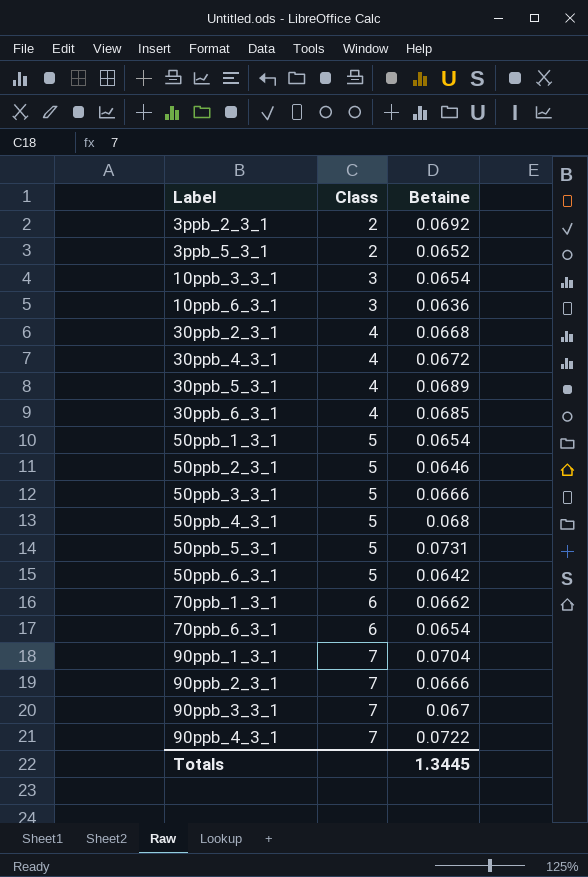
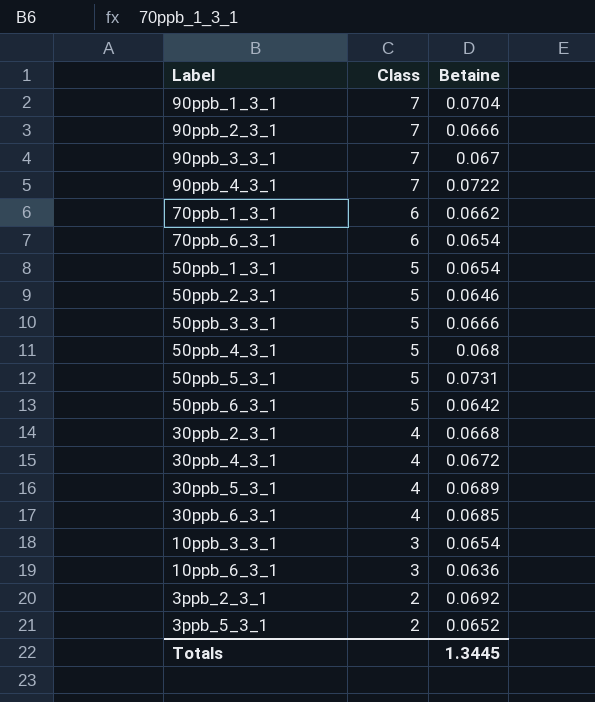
row order: Label ascending -> Class descending

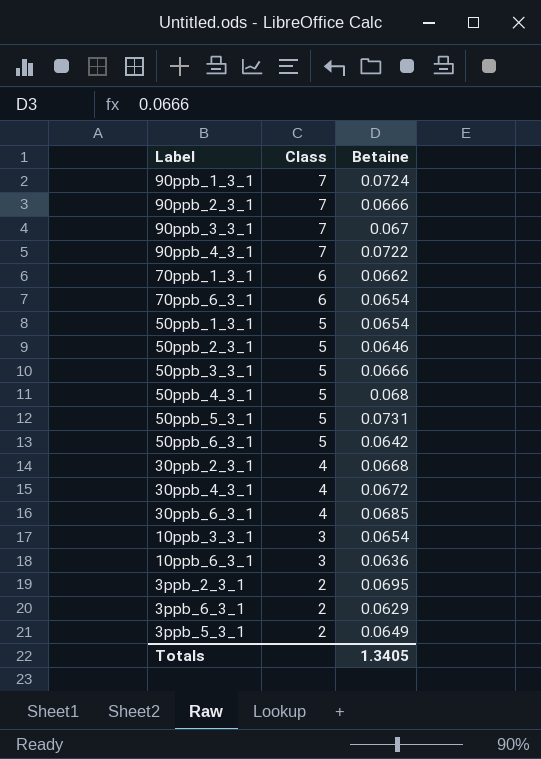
row 30ppb_5_3_1: 4 | 0.0689 -> none
90ppb_1_3_1 | Betaine: 0.0704 -> 0.0724
3ppb_2_3_1 | Betaine: 0.0692 -> 0.0695
row 3ppb_6_3_1: none -> 2 | 0.0629
3ppb_5_3_1 | Betaine: 0.0652 -> 0.0649
Totals | Betaine: 1.3445 -> 1.3405

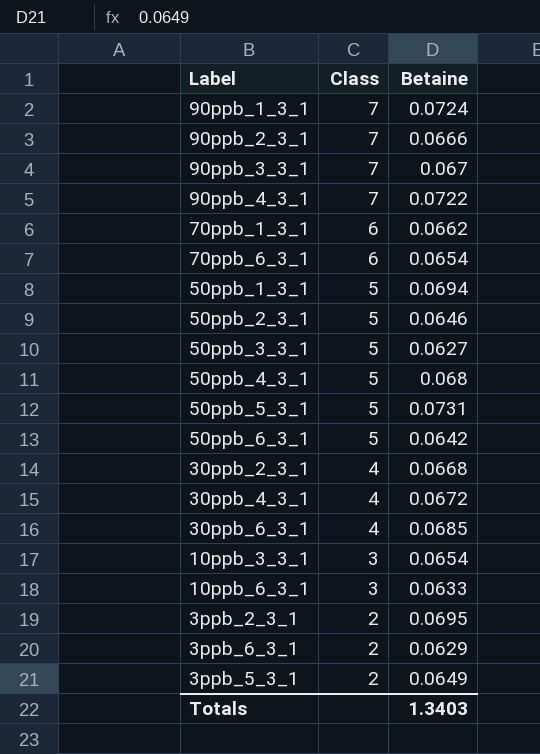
50ppb_1_3_1 | Betaine: 0.0654 -> 0.0694
50ppb_3_3_1 | Betaine: 0.0666 -> 0.0627
10ppb_6_3_1 | Betaine: 0.0636 -> 0.0633
Totals | Betaine: 1.3405 -> 1.3403

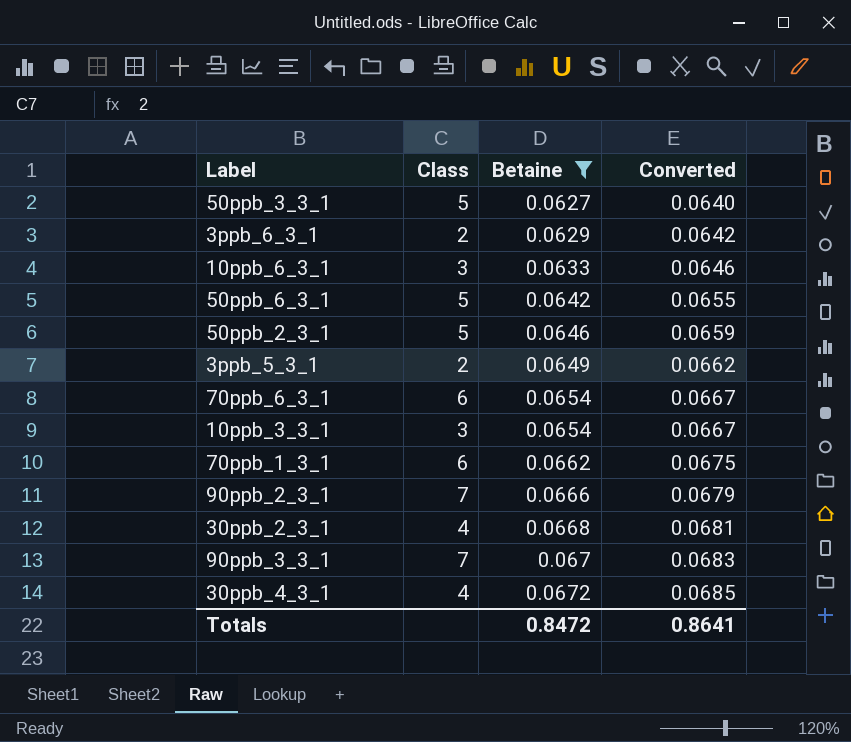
filter: none -> Betaine <= 0.0672
row order: Class descending -> Betaine ascending
column Converted | formula: none -> [Betaine] * 1.02
Totals | Betaine: 1.3403 -> 0.8472

